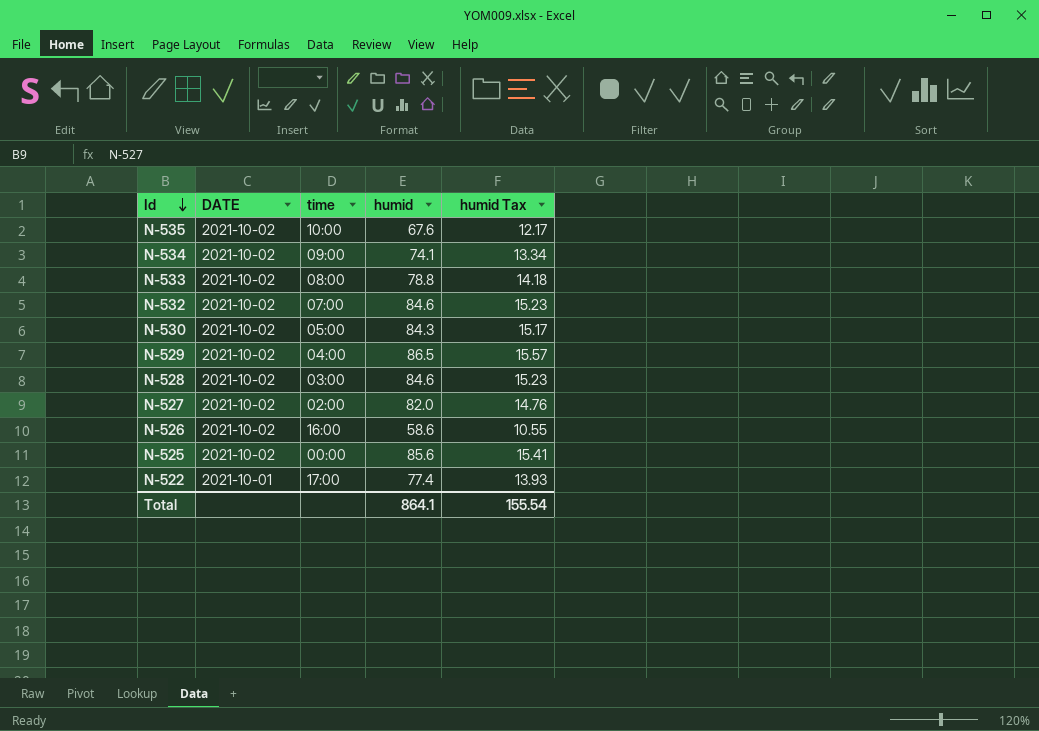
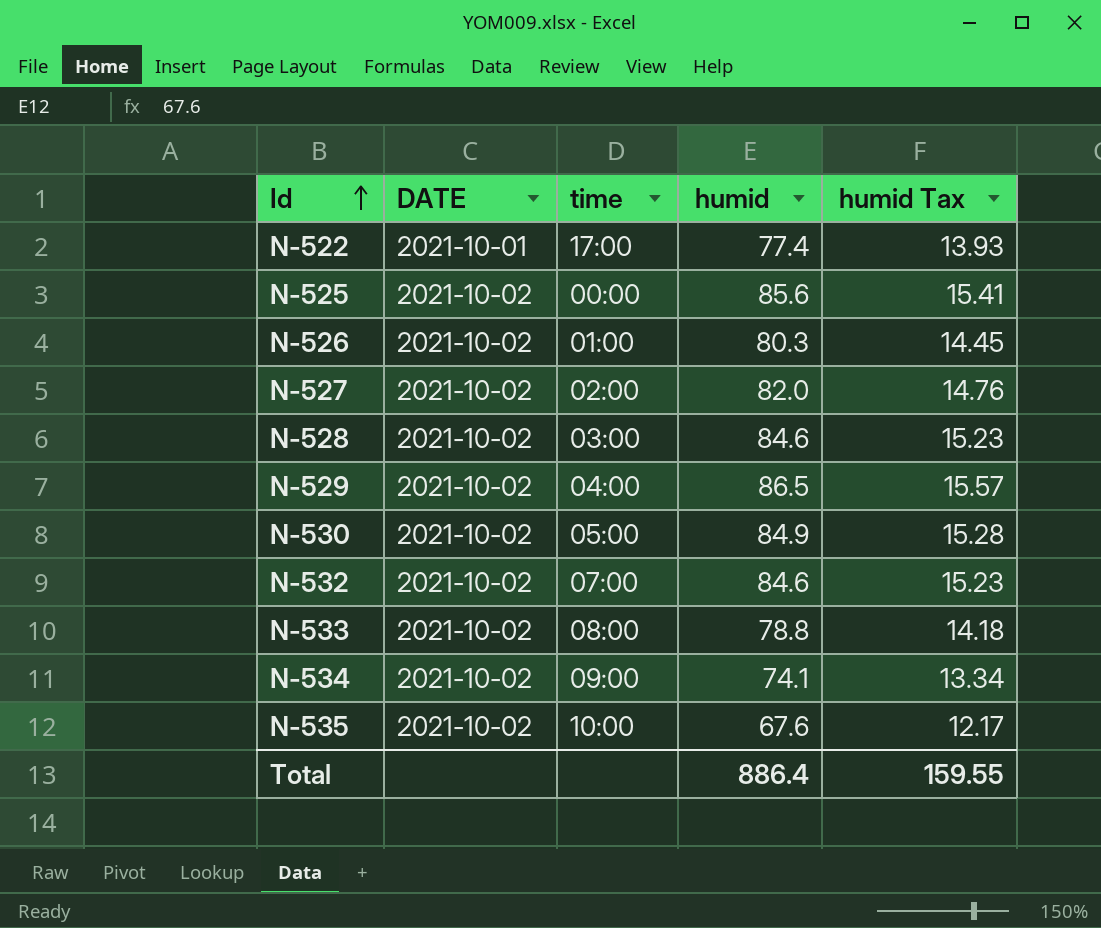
row order: Id descending -> Id ascending
N-526 | time: 16:00 -> 01:00
N-526 | humid: 58.6 -> 80.3
N-526 | humid Tax: 10.55 -> 14.45
N-530 | humid: 84.3 -> 84.9
N-530 | humid Tax: 15.17 -> 15.28
Total | humid: 864.1 -> 886.4
Total | humid Tax: 155.54 -> 159.55

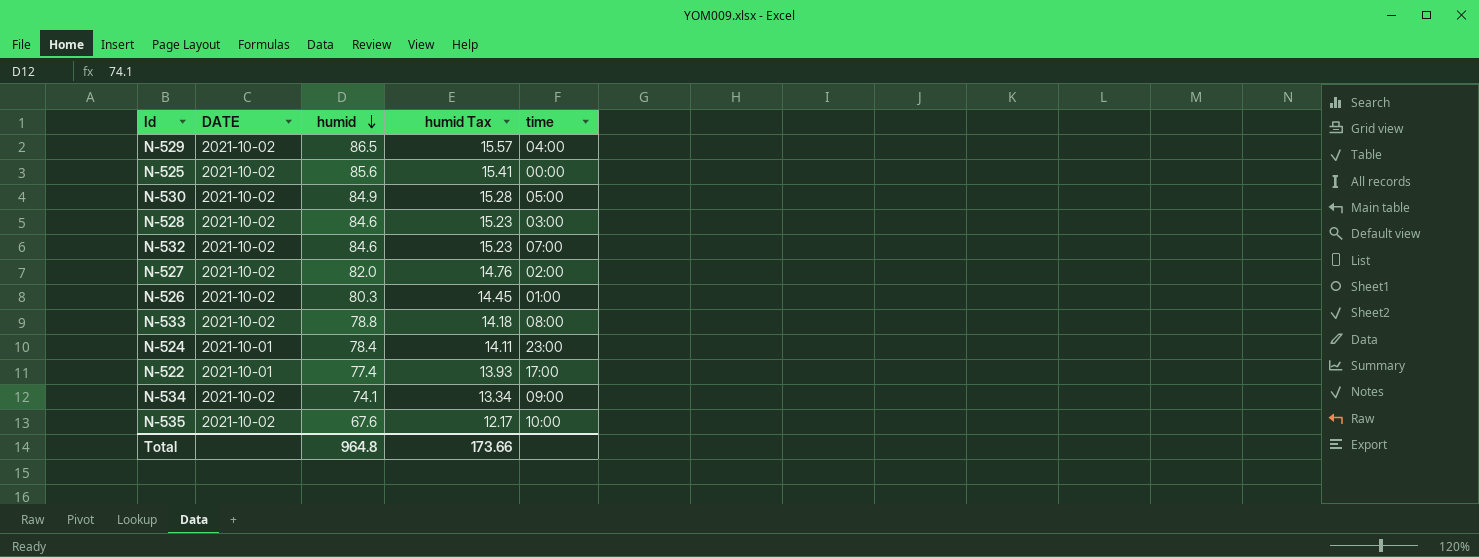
row order: Id ascending -> humid descending
column time | position: 3 -> 5
row N-524: none -> 2021-10-01 | 78.4 | 14.11 | 23:00
Total | humid: 886.4 -> 964.8
Total | humid Tax: 159.55 -> 173.66

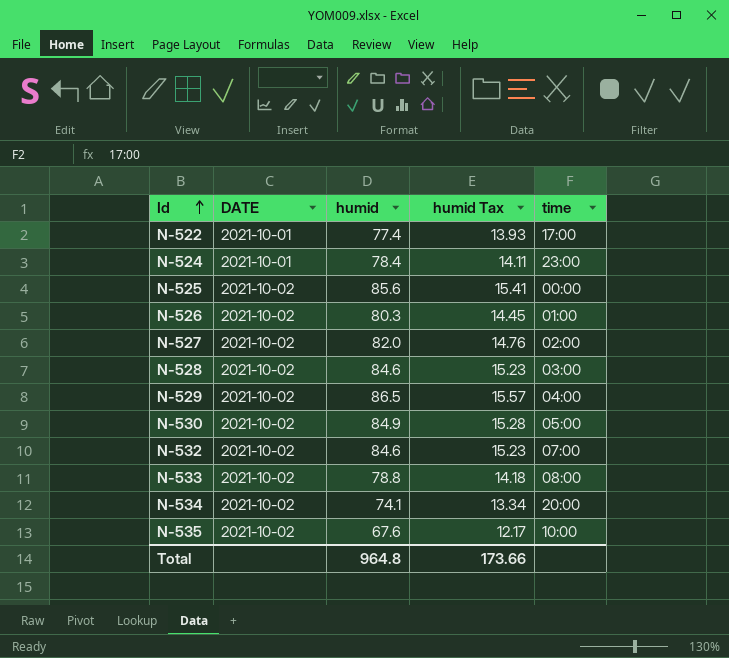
row order: humid descending -> Id ascending
N-534 | time: 09:00 -> 20:00

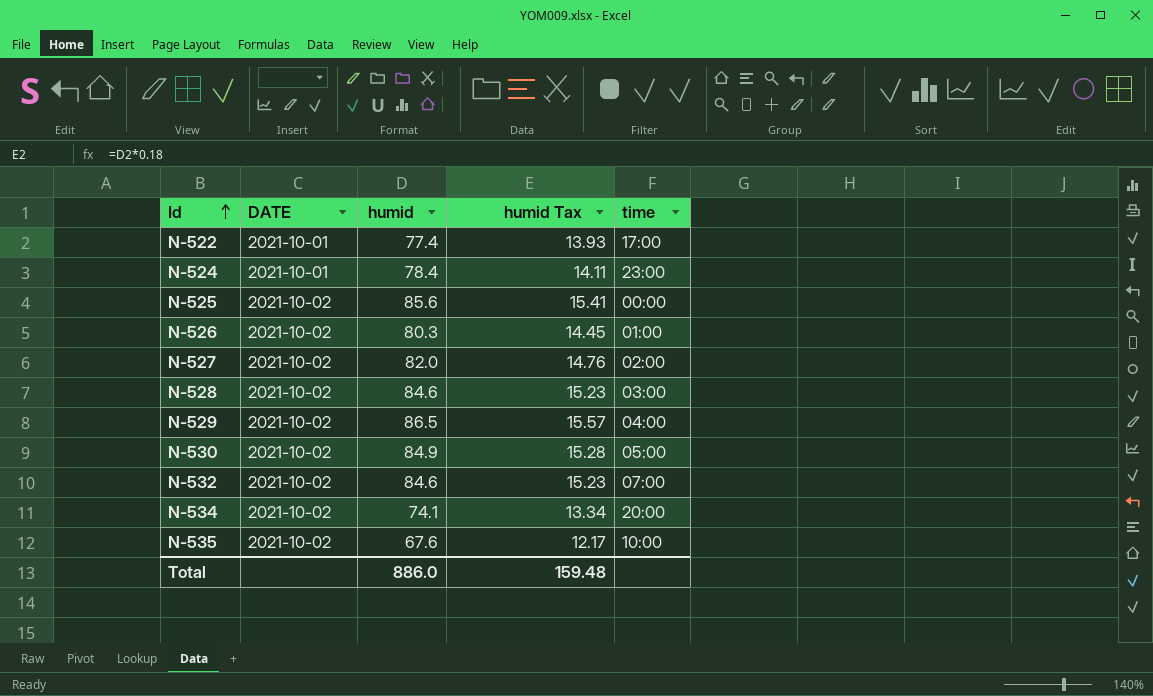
row N-533: 2021-10-02 | 78.8 | 14.18 | 08:00 -> none
Total | humid: 964.8 -> 886.0
Total | humid Tax: 173.66 -> 159.48

